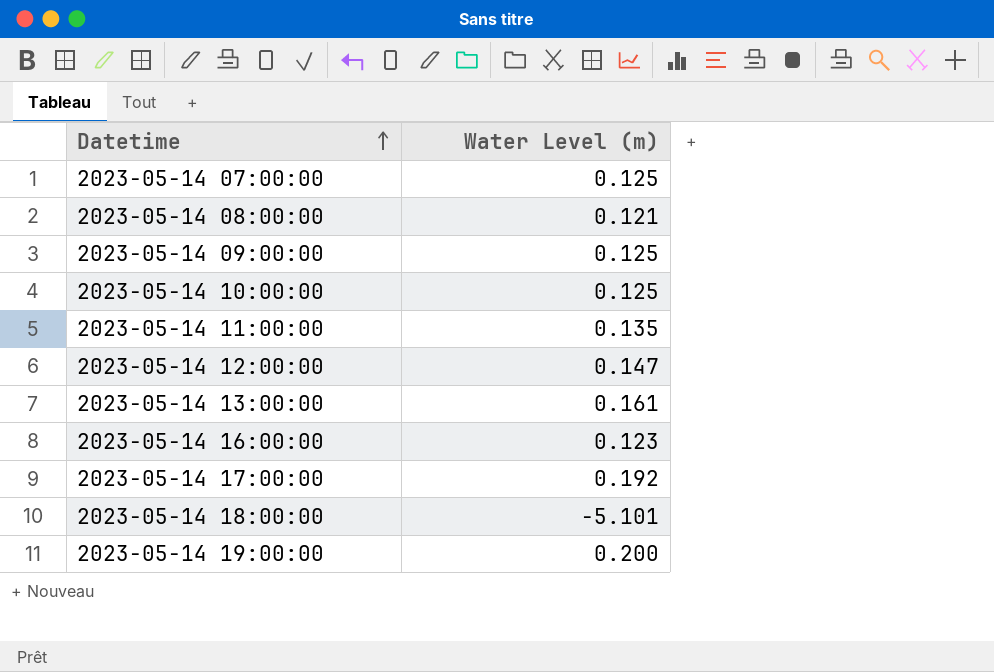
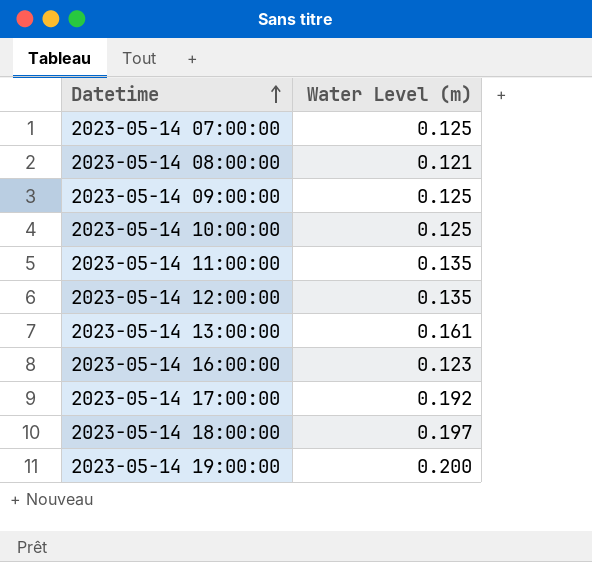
2023-05-14 12:00:00 | Water Level (m): 0.147 -> 0.135
2023-05-14 18:00:00 | Water Level (m): -5.101 -> 0.197

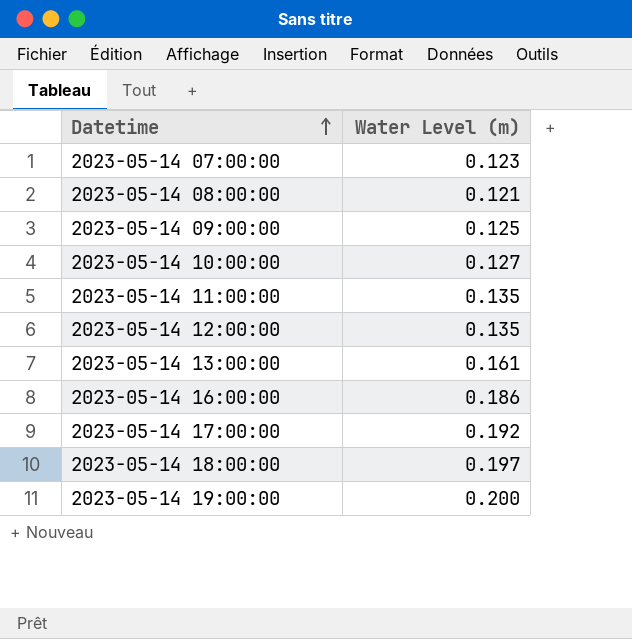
2023-05-14 07:00:00 | Water Level (m): 0.125 -> 0.123
2023-05-14 10:00:00 | Water Level (m): 0.125 -> 0.127
2023-05-14 16:00:00 | Water Level (m): 0.123 -> 0.186

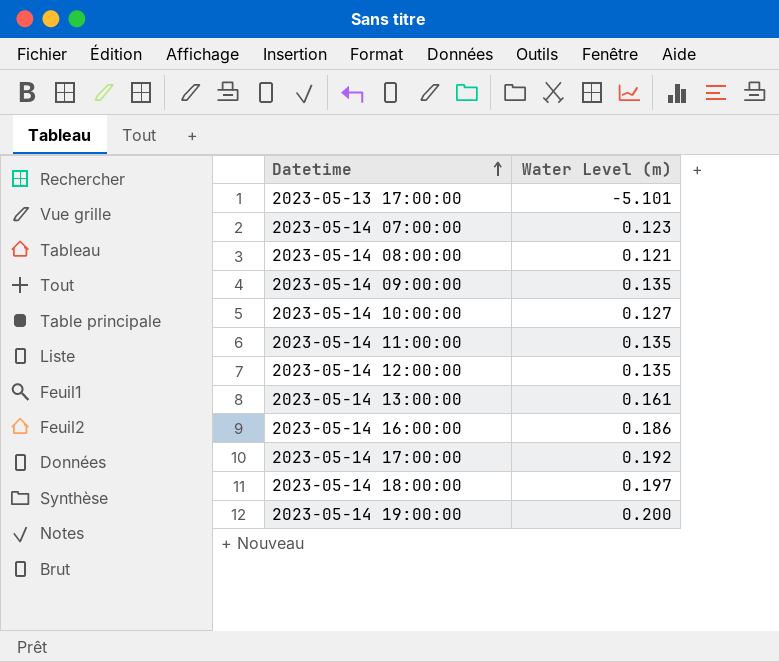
row 2023-05-13 17:00:00: none -> -5.101
2023-05-14 09:00:00 | Water Level (m): 0.125 -> 0.135

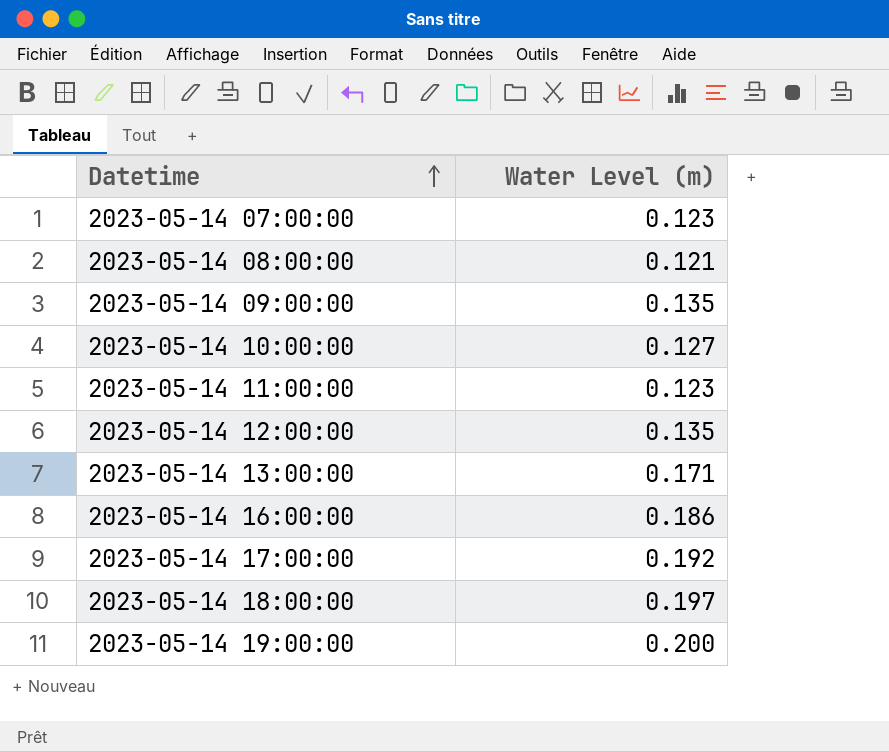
row 2023-05-13 17:00:00: -5.101 -> none
2023-05-14 11:00:00 | Water Level (m): 0.135 -> 0.123
2023-05-14 13:00:00 | Water Level (m): 0.161 -> 0.171

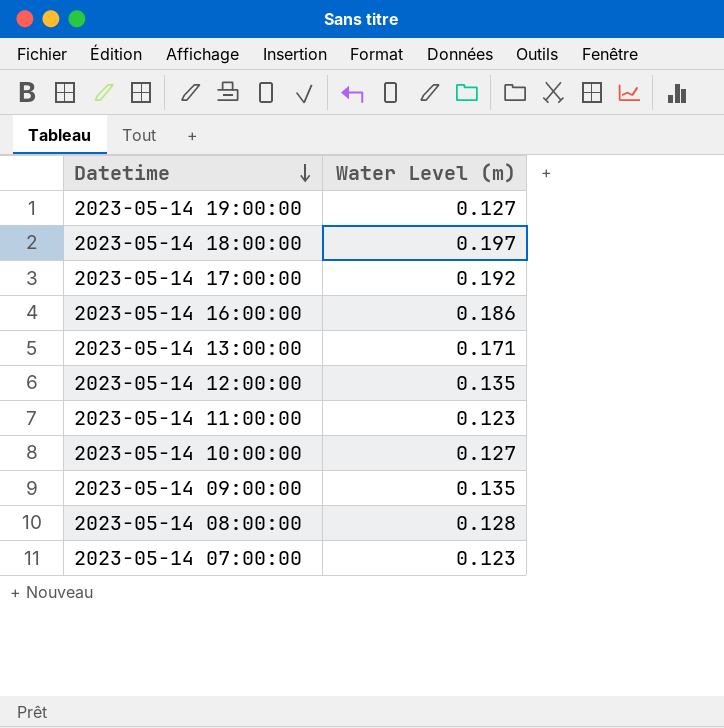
row order: Datetime ascending -> Datetime descending
2023-05-14 19:00:00 | Water Level (m): 0.200 -> 0.127
2023-05-14 08:00:00 | Water Level (m): 0.121 -> 0.128

